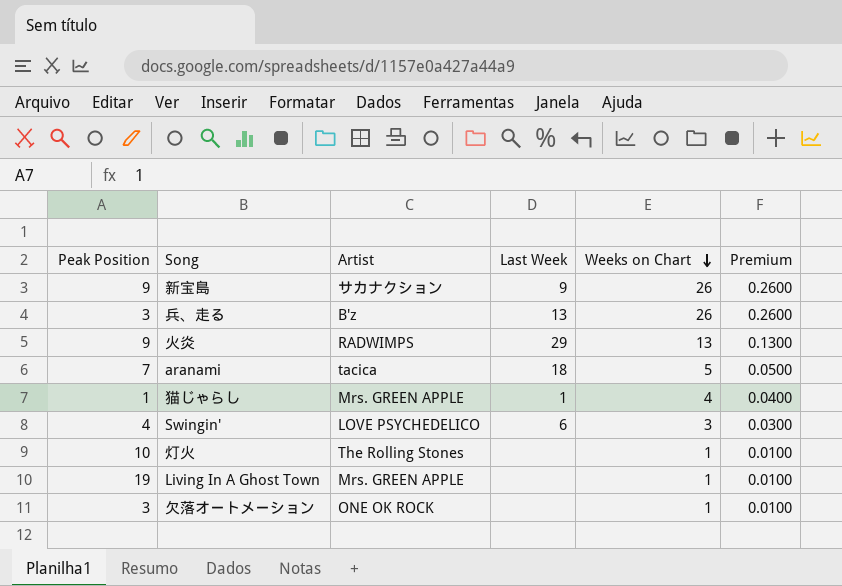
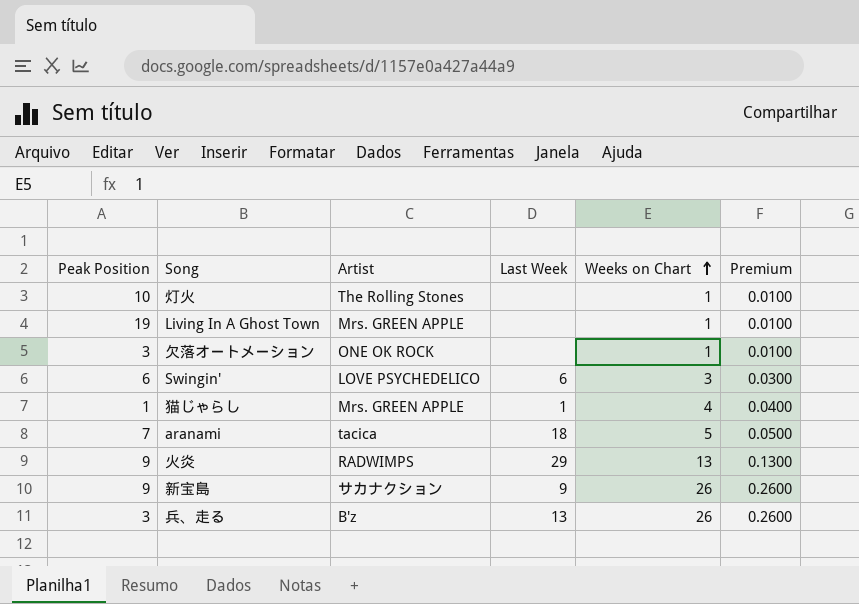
row order: Weeks on Chart descending -> Weeks on Chart ascending
Swingin' | Peak Position: 4 -> 6

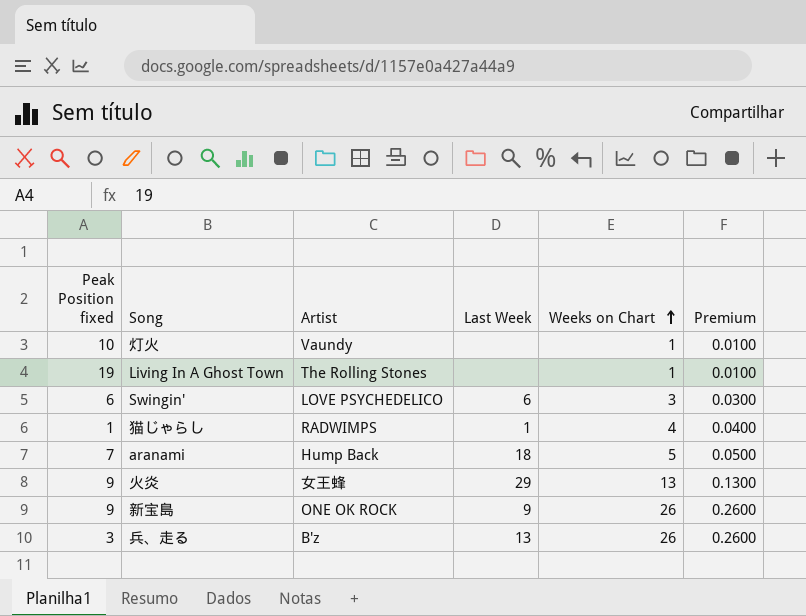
column name: Peak Position -> Peak Position fixed
row 欠落オートメーション: 3 | ONE OK ROCK | none | 1 | 0.0100 -> none
灯火 | Artist: The Rolling Stones -> Vaundy
Living In A Ghost Town | Artist: Mrs. GREEN APPLE -> The Rolling Stones
猫じゃらし | Artist: Mrs. GREEN APPLE -> RADWIMPS
aranami | Artist: tacica -> Hump Back
火炎 | Artist: RADWIMPS -> 女王蜂
新宝島 | Artist: サカナクション -> ONE OK ROCK

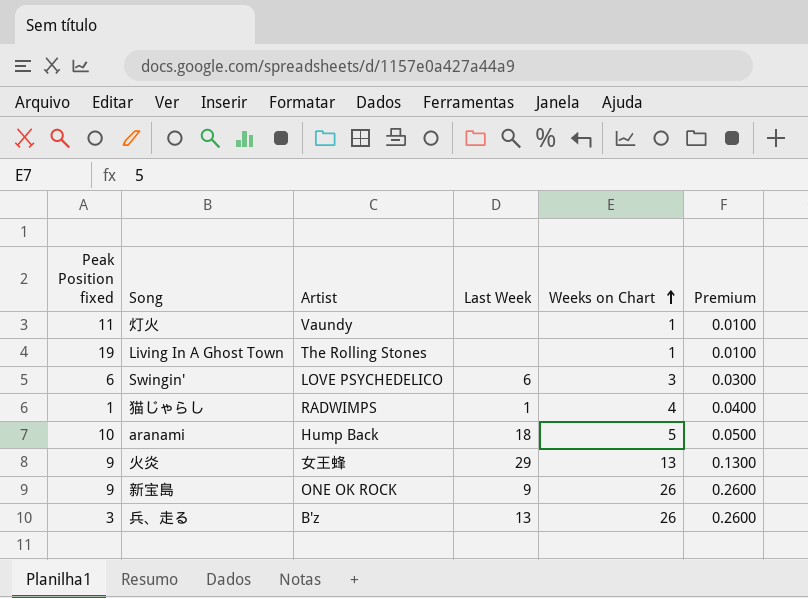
灯火 | Peak Position fixed: 10 -> 11
aranami | Peak Position fixed: 7 -> 10

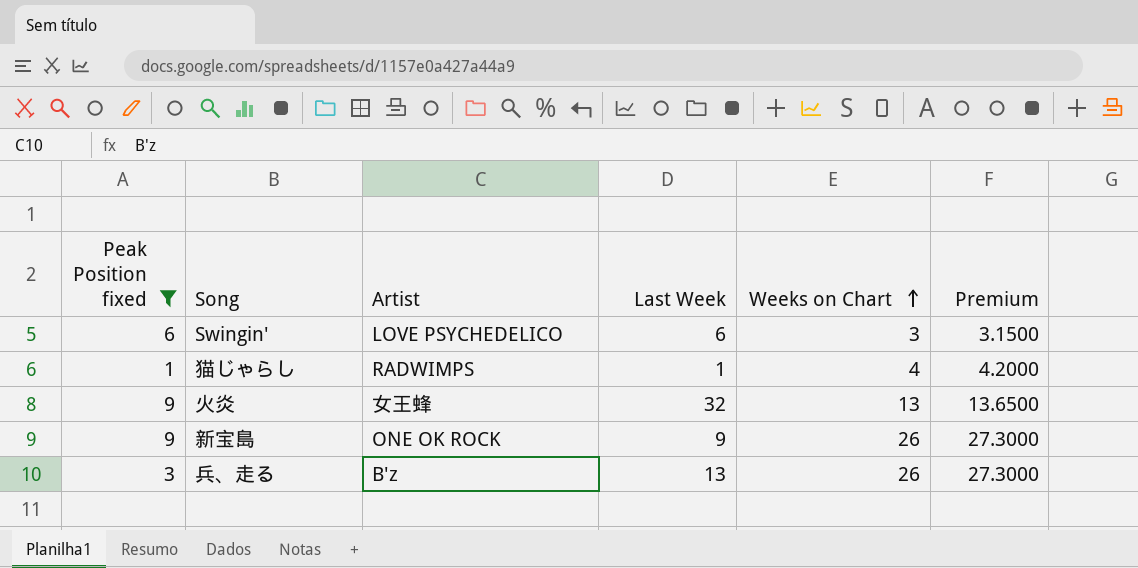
filter: none -> Peak Position fixed <= 9
column Premium | formula: [Weeks on Chart] * 0.01 -> [Weeks on Chart] * 1.05
火炎 | Last Week: 29 -> 32

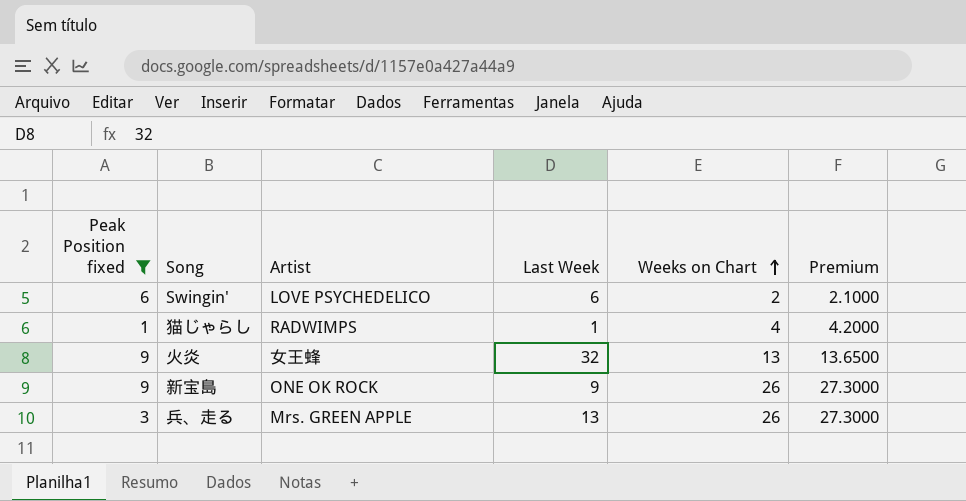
Swingin' | Weeks on Chart: 3 -> 2
Swingin' | Premium: 3.1500 -> 2.1000
兵、走る | Artist: B'z -> Mrs. GREEN APPLE

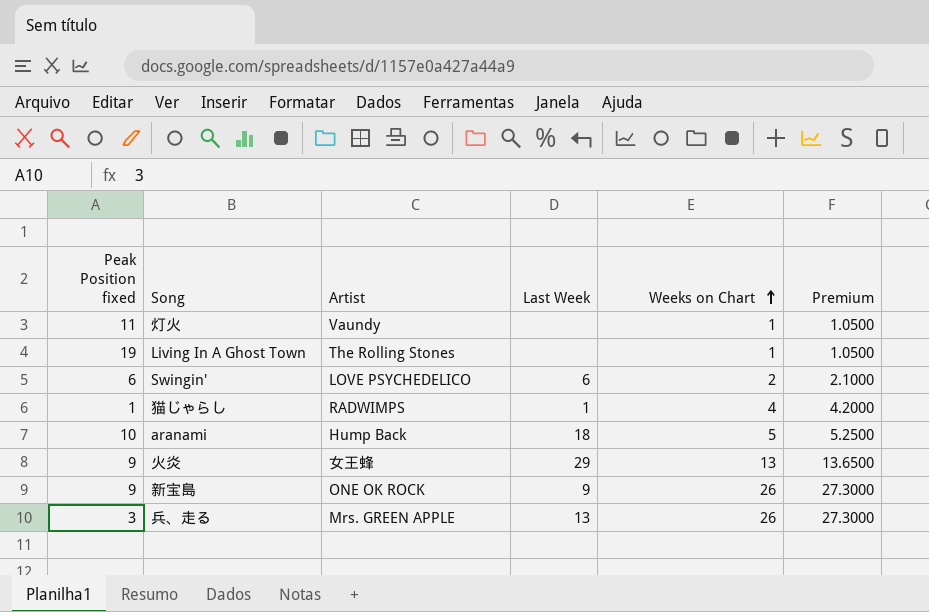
filter: Peak Position fixed <= 9 -> none
火炎 | Last Week: 32 -> 29

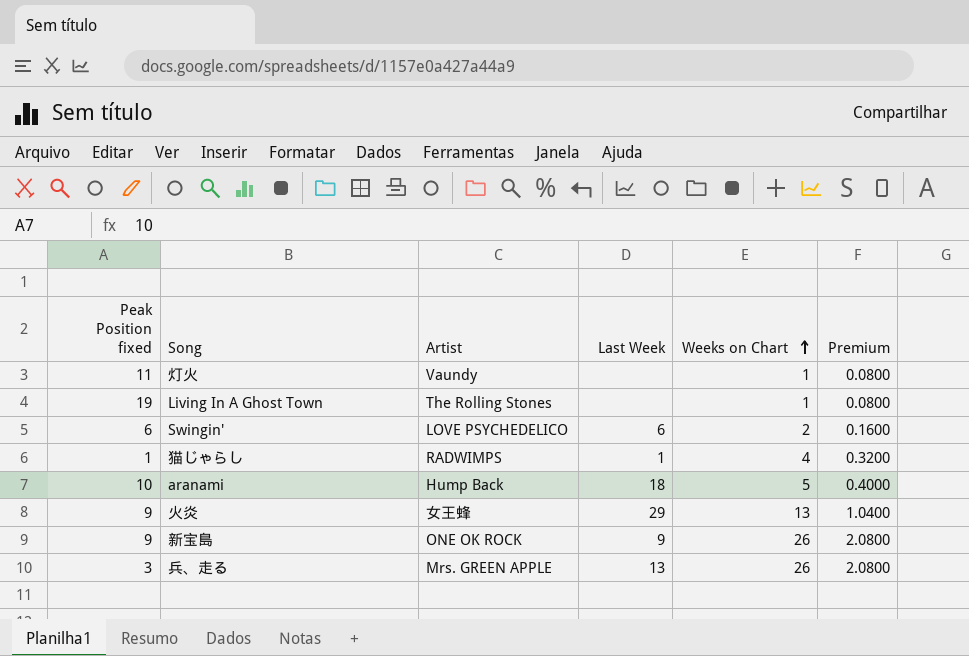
column Premium | formula: [Weeks on Chart] * 1.05 -> [Weeks on Chart] * 0.08

